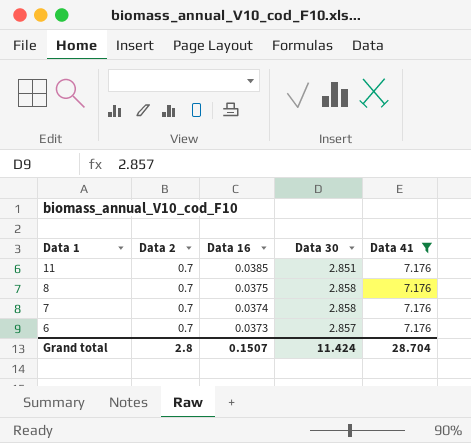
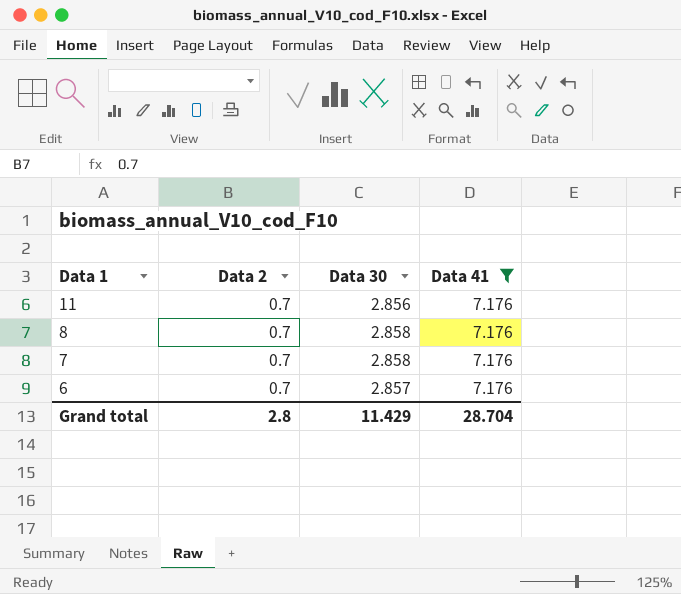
column Data 16 | position: 3 -> none
11 | Data 30: 2.851 -> 2.856
Grand total | Data 30: 11.424 -> 11.429

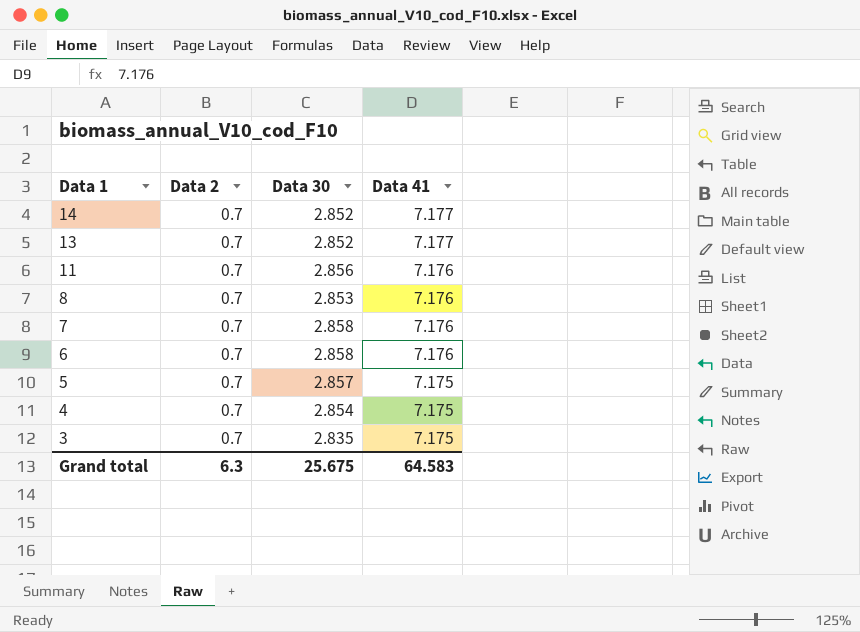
filter: Data 41 = 7.176 -> none
8 | Data 30: 2.858 -> 2.853
6 | Data 30: 2.857 -> 2.858
Grand total | Data 2: 2.8 -> 6.3
Grand total | Data 30: 11.429 -> 25.675
Grand total | Data 41: 28.704 -> 64.583

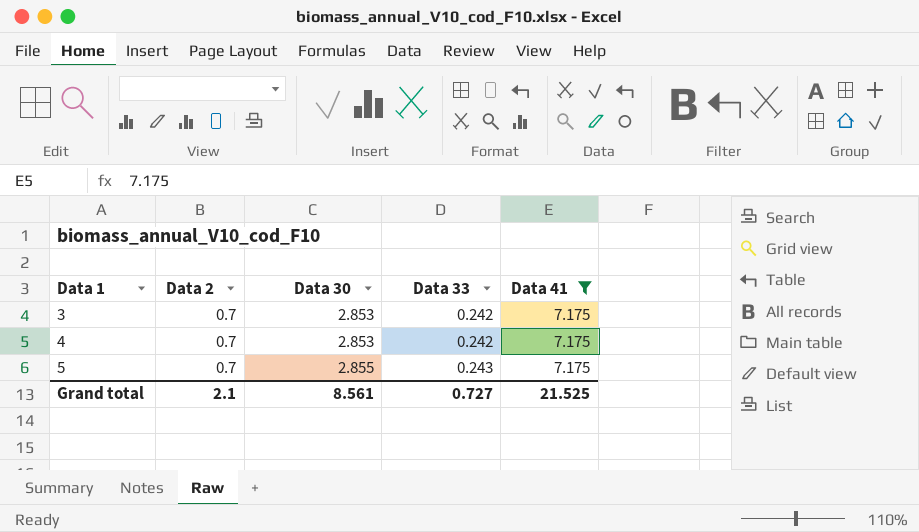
filter: none -> Data 41 = 7.175
row order: Data 1 descending -> Data 1 ascending
column Data 33 | position: none -> 4
3 | Data 30: 2.835 -> 2.853
4 | Data 30: 2.854 -> 2.853
5 | Data 30: 2.857 -> 2.855
Grand total | Data 2: 6.3 -> 2.1
Grand total | Data 30: 25.675 -> 8.561
Grand total | Data 41: 64.583 -> 21.525

